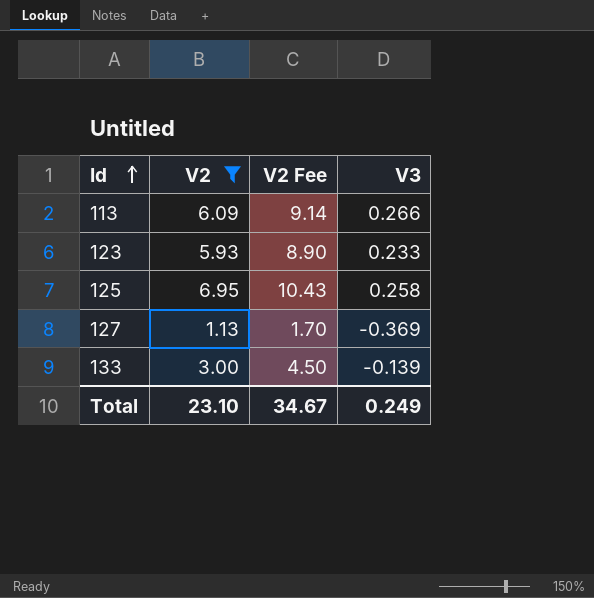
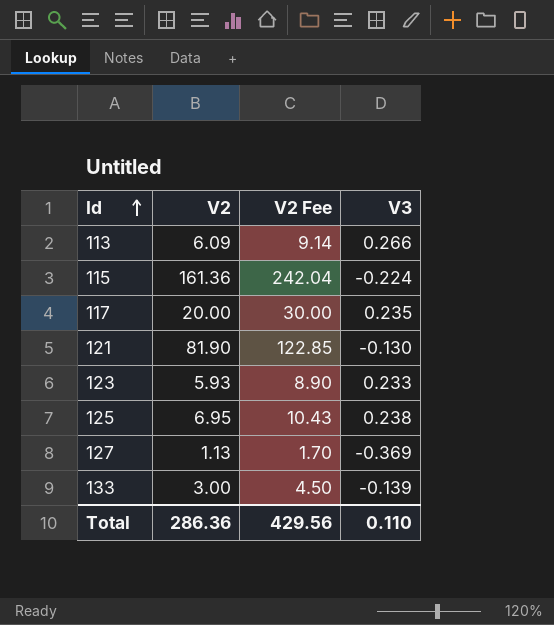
filter: V2 <= 6.95 -> none
125 | V3: 0.258 -> 0.238
Total | V2: 23.10 -> 286.36
Total | V2 Fee: 34.67 -> 429.56
Total | V3: 0.249 -> 0.110

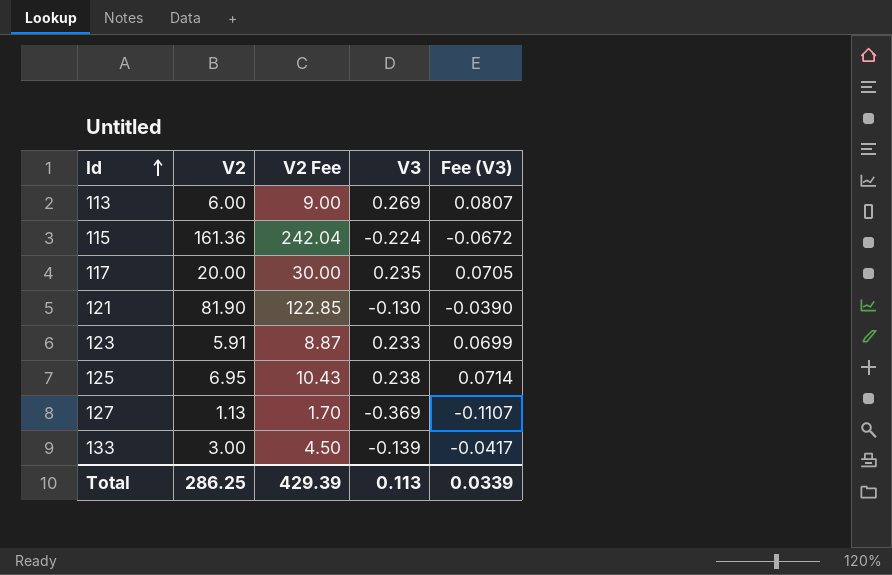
column Fee (V3) | formula: none -> [V3] * 0.3
113 | V2: 6.09 -> 6.00
113 | V2 Fee: 9.14 -> 9.00
113 | V3: 0.266 -> 0.269
123 | V2: 5.93 -> 5.91
123 | V2 Fee: 8.90 -> 8.87
Total | V2: 286.36 -> 286.25
Total | V2 Fee: 429.56 -> 429.39
Total | V3: 0.110 -> 0.113

